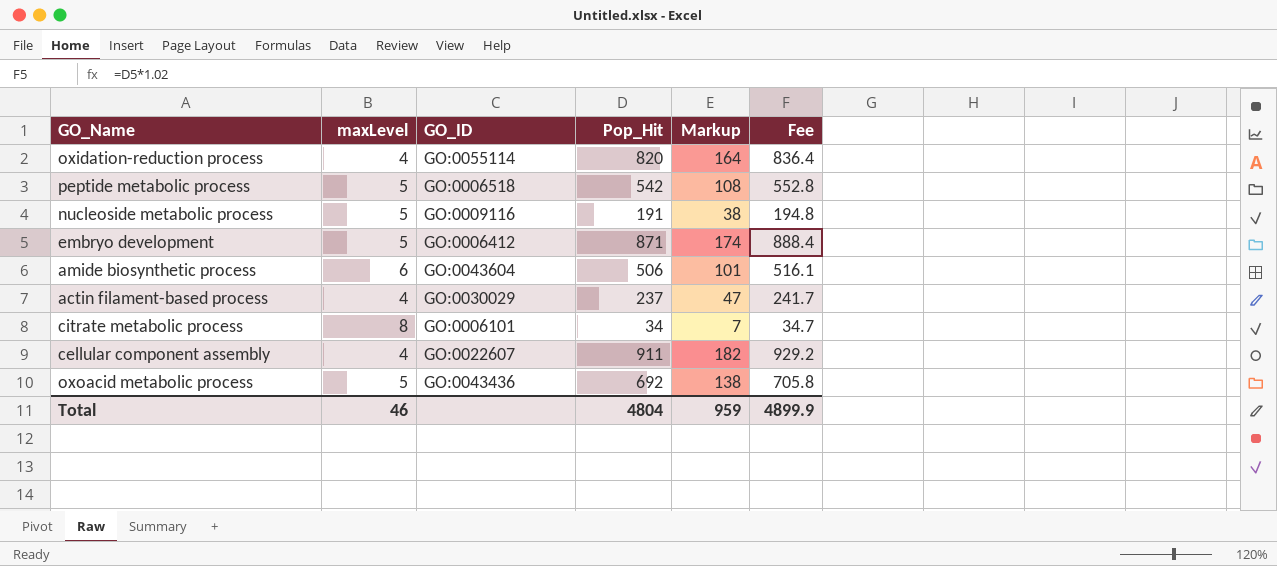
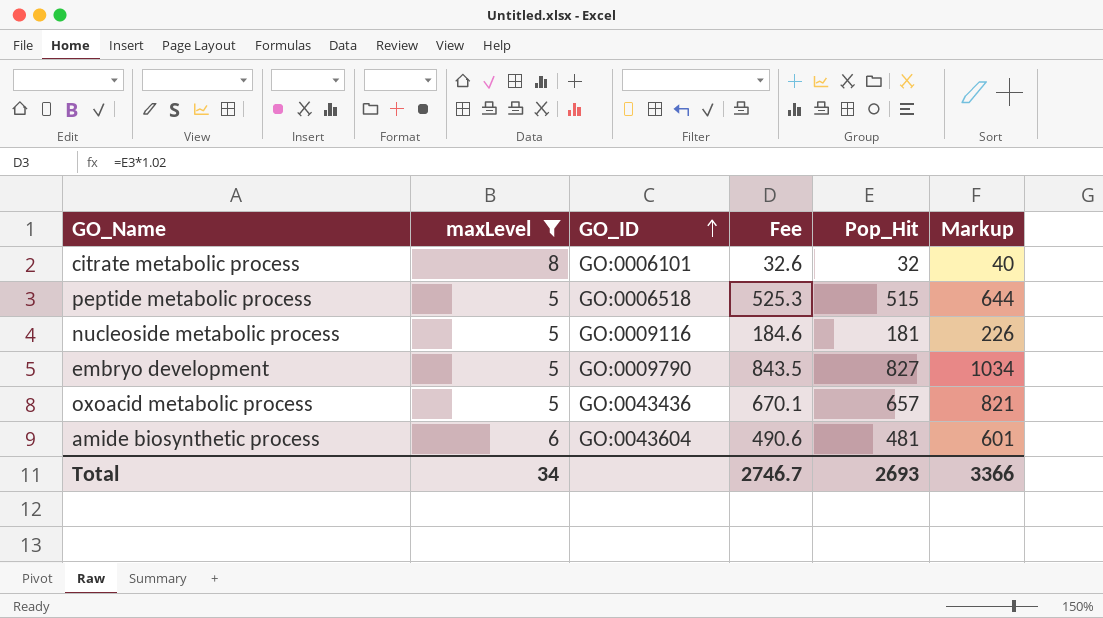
filter: none -> maxLevel != 4
row order: none -> GO_ID ascending
column Fee | position: 6 -> 4
column Markup | formula: [Pop_Hit] * 0.2 -> [Pop_Hit] * 1.25
citrate metabolic process | Fee: 34.7 -> 32.6
citrate metabolic process | Pop_Hit: 34 -> 32
peptide metabolic process | Fee: 552.8 -> 525.3
peptide metabolic process | Pop_Hit: 542 -> 515
nucleoside metabolic process | Fee: 194.8 -> 184.6
nucleoside metabolic process | Pop_Hit: 191 -> 181
embryo development | GO_ID: GO:0006412 -> GO:0009790
embryo development | Fee: 888.4 -> 843.5
embryo development | Pop_Hit: 871 -> 827
oxoacid metabolic process | Fee: 705.8 -> 670.1
oxoacid metabolic process | Pop_Hit: 692 -> 657
amide biosynthetic process | Fee: 516.1 -> 490.6
amide biosynthetic process | Pop_Hit: 506 -> 481
Total | maxLevel: 46 -> 34
Total | Fee: 4899.9 -> 2746.7
Total | Pop_Hit: 4804 -> 2693
Total | Markup: 959 -> 3366

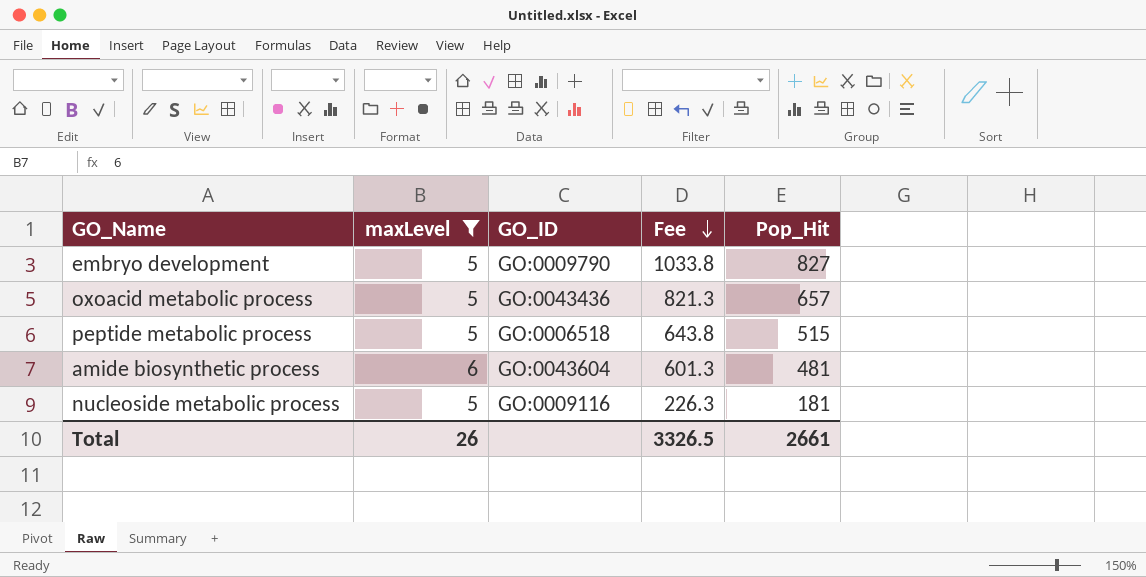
row order: GO_ID ascending -> Fee descending
column Markup | formula: [Pop_Hit] * 1.25 -> none
column Fee | formula: [Pop_Hit] * 1.02 -> [Pop_Hit] * 1.25
row citrate metabolic process: 8 | GO:0006101 | 32.6 | 32 | 40 -> none
Total | maxLevel: 34 -> 26
Total | Fee: 2746.7 -> 3326.5
Total | Pop_Hit: 2693 -> 2661

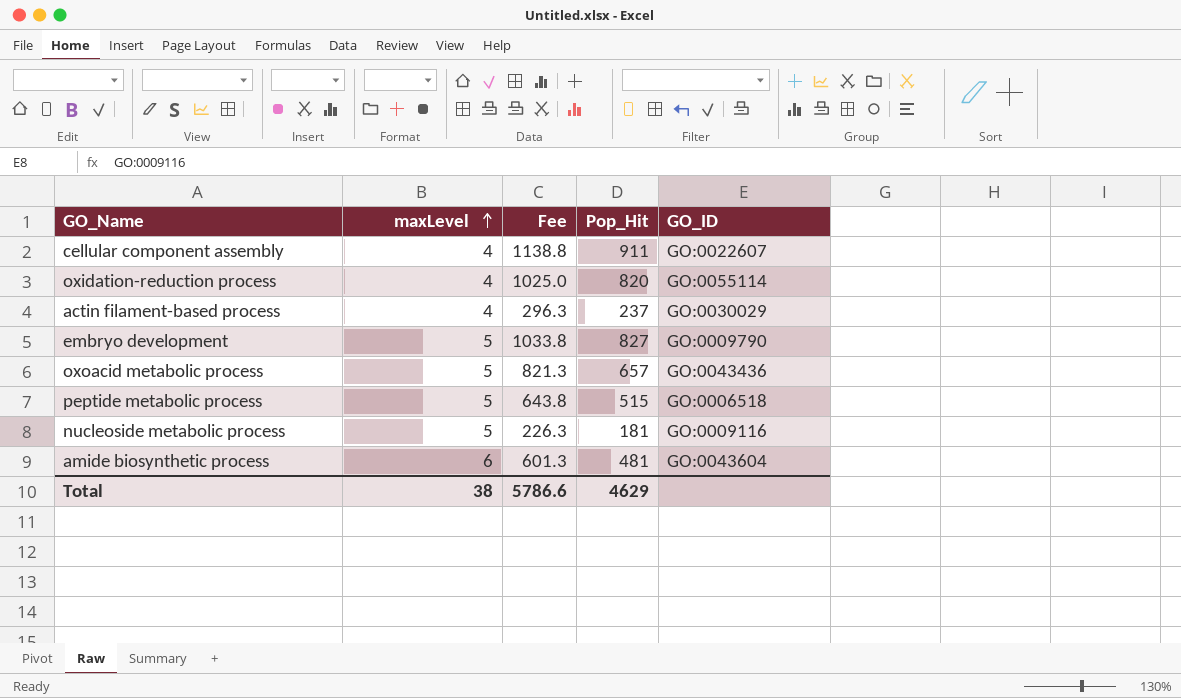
filter: maxLevel != 4 -> none
row order: Fee descending -> maxLevel ascending
column GO_ID | position: 3 -> 5
Total | maxLevel: 26 -> 38
Total | Fee: 3326.5 -> 5786.6
Total | Pop_Hit: 2661 -> 4629

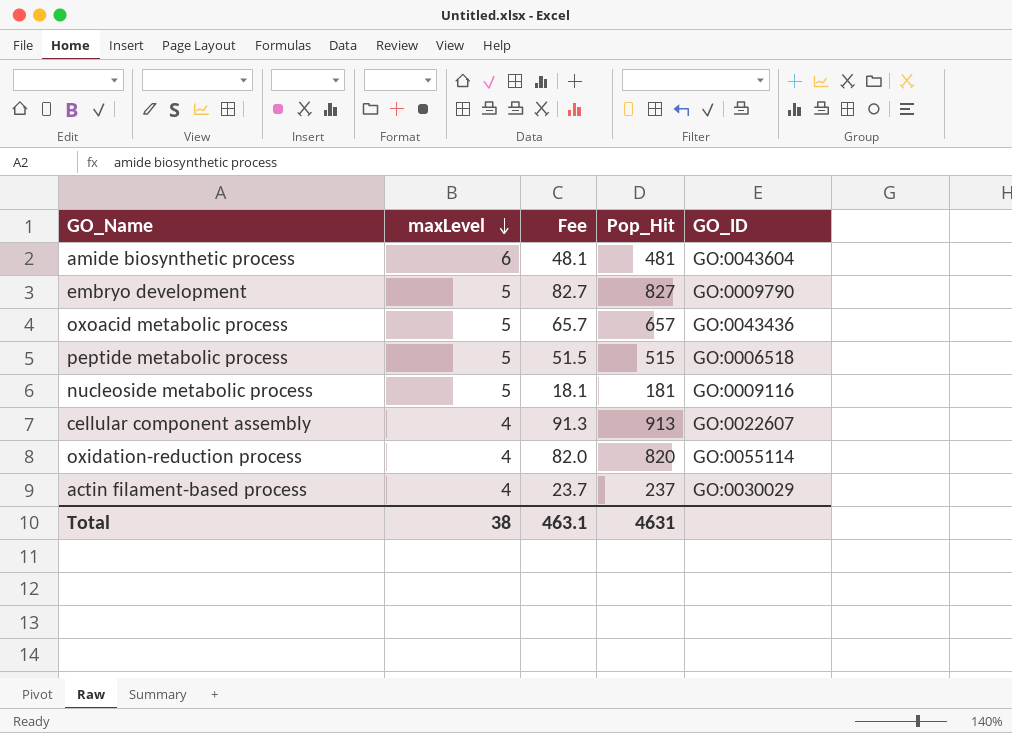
row order: maxLevel ascending -> maxLevel descending
column Fee | formula: [Pop_Hit] * 1.25 -> [Pop_Hit] * 0.1
cellular component assembly | Pop_Hit: 911 -> 913
Total | Fee: 5786.6 -> 463.1
Total | Pop_Hit: 4629 -> 4631

